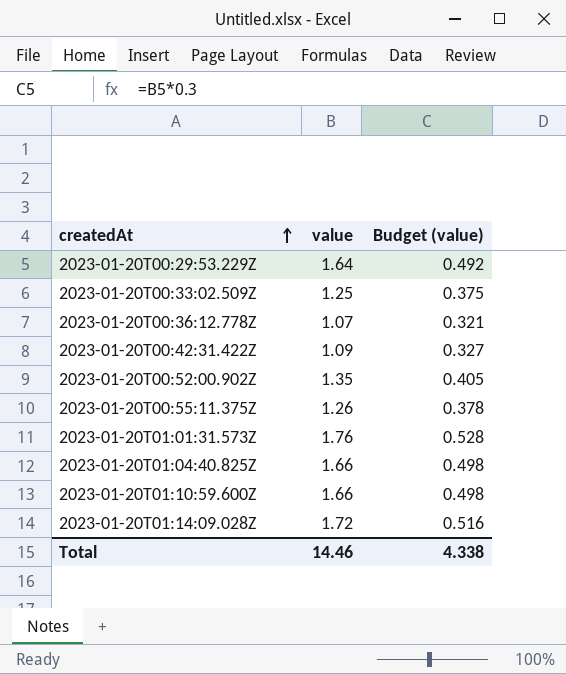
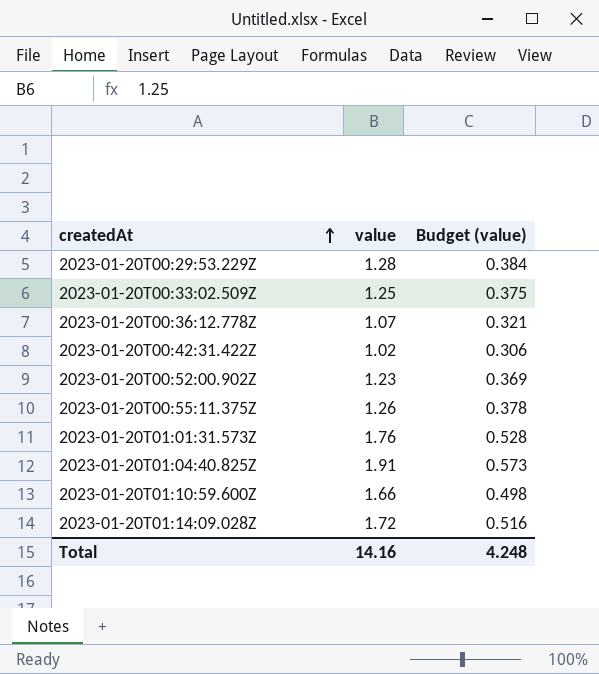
2023-01-20T00:29:53.229Z | value: 1.64 -> 1.28
2023-01-20T00:29:53.229Z | Budget (value): 0.492 -> 0.384
2023-01-20T00:42:31.422Z | value: 1.09 -> 1.02
2023-01-20T00:42:31.422Z | Budget (value): 0.327 -> 0.306
2023-01-20T00:52:00.902Z | value: 1.35 -> 1.23
2023-01-20T00:52:00.902Z | Budget (value): 0.405 -> 0.369
2023-01-20T01:04:40.825Z | value: 1.66 -> 1.91
2023-01-20T01:04:40.825Z | Budget (value): 0.498 -> 0.573
Total | value: 14.46 -> 14.16
Total | Budget (value): 4.338 -> 4.248

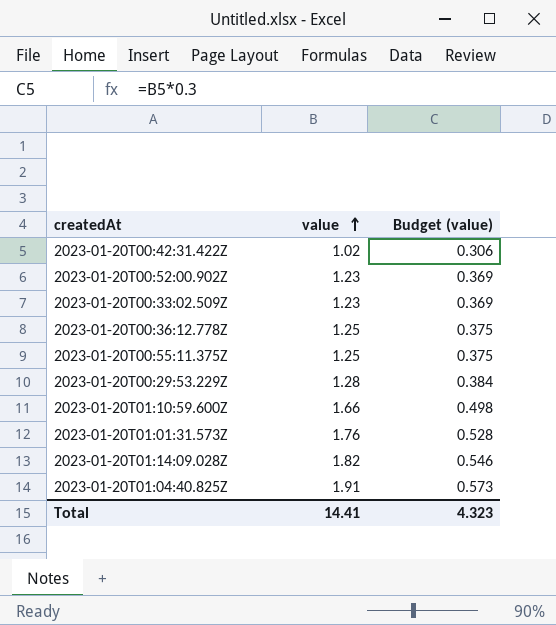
row order: createdAt ascending -> value ascending
2023-01-20T00:33:02.509Z | value: 1.25 -> 1.23
2023-01-20T00:33:02.509Z | Budget (value): 0.375 -> 0.369
2023-01-20T00:36:12.778Z | value: 1.07 -> 1.25
2023-01-20T00:36:12.778Z | Budget (value): 0.321 -> 0.375
2023-01-20T00:55:11.375Z | value: 1.26 -> 1.25
2023-01-20T00:55:11.375Z | Budget (value): 0.378 -> 0.375
2023-01-20T01:14:09.028Z | value: 1.72 -> 1.82
2023-01-20T01:14:09.028Z | Budget (value): 0.516 -> 0.546
Total | value: 14.16 -> 14.41
Total | Budget (value): 4.248 -> 4.323

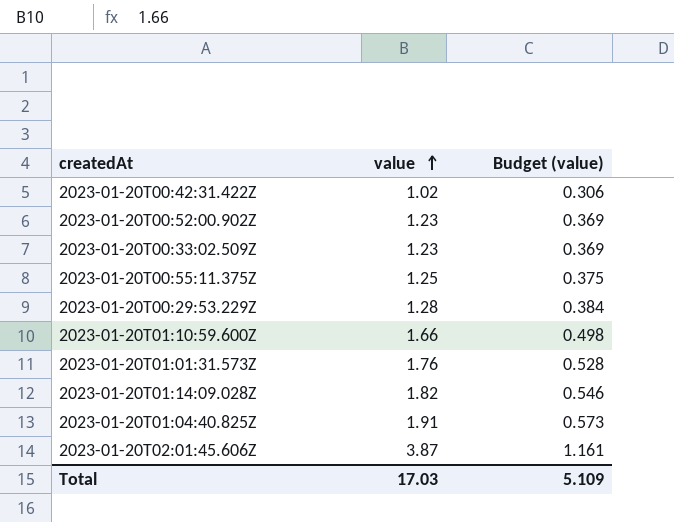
row 2023-01-20T00:36:12.778Z: 1.25 | 0.375 -> none
row 2023-01-20T02:01:45.606Z: none -> 3.87 | 1.161
Total | value: 14.41 -> 17.03
Total | Budget (value): 4.323 -> 5.109

